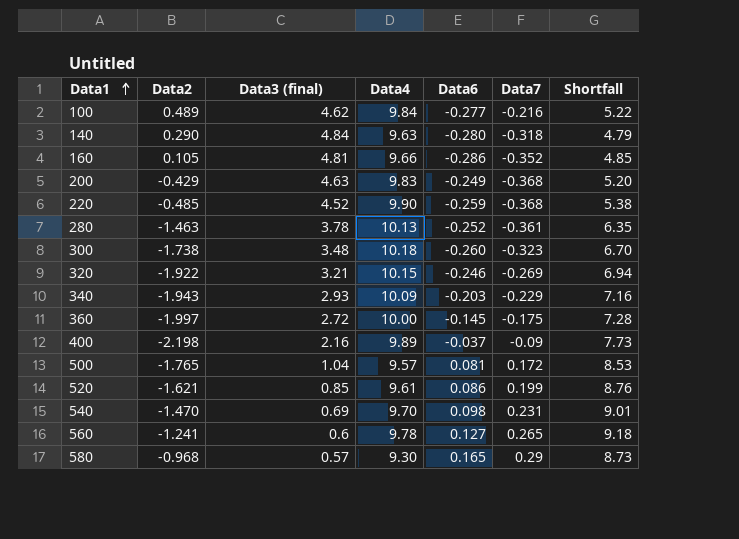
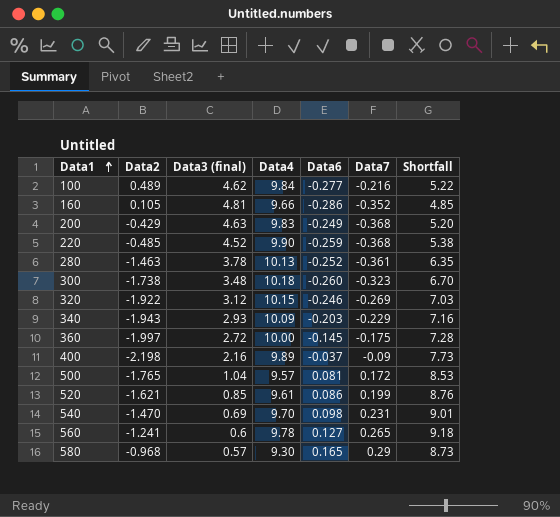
row 140: 0.290 | 4.84 | 9.63 | -0.280 | -0.318 | 4.79 -> none
320 | Data3 (final): 3.21 -> 3.12
320 | Shortfall: 6.94 -> 7.03

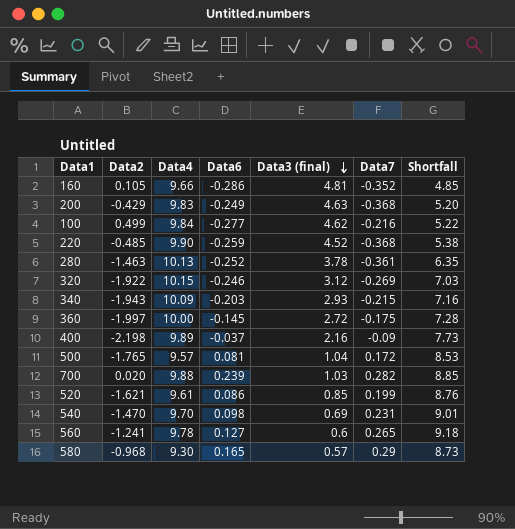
row order: Data1 ascending -> Data3 (final) descending
column Data3 (final) | position: 3 -> 5
row 300: -1.738 | 3.48 | 10.18 | -0.260 | -0.323 | 6.70 -> none
100 | Data2: 0.489 -> 0.499
340 | Data7: -0.229 -> -0.215
row 700: none -> 0.020 | 9.88 | 0.239 | 1.03 | 0.282 | 8.85

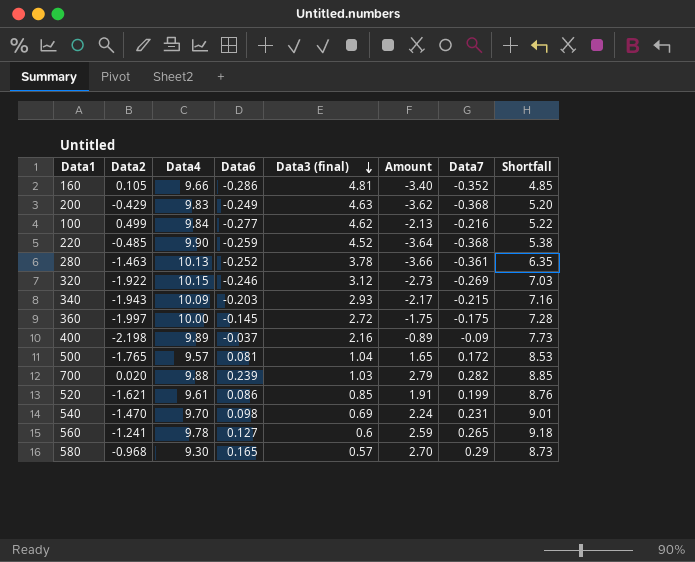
column Amount | formula: none -> [Data4] * [Data7]

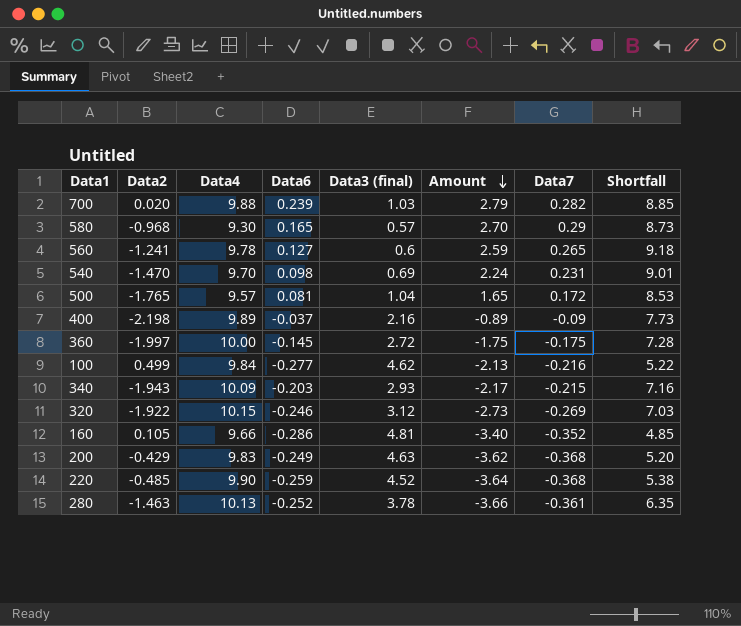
row order: Data3 (final) descending -> Amount descending
row 520: -1.621 | 9.61 | 0.086 | 0.85 | 1.91 | 0.199 | 8.76 -> none

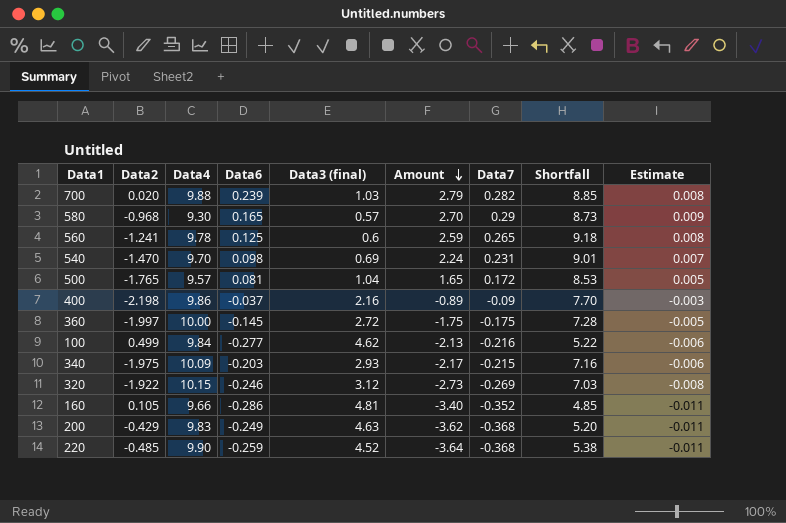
column Estimate | formula: none -> [Data7] * 0.03
row 280: -1.463 | 10.13 | -0.252 | 3.78 | -3.66 | -0.361 | 6.35 -> none
560 | Data6: 0.127 -> 0.125
400 | Data4: 9.89 -> 9.86
400 | Shortfall: 7.73 -> 7.70
340 | Data2: -1.943 -> -1.975

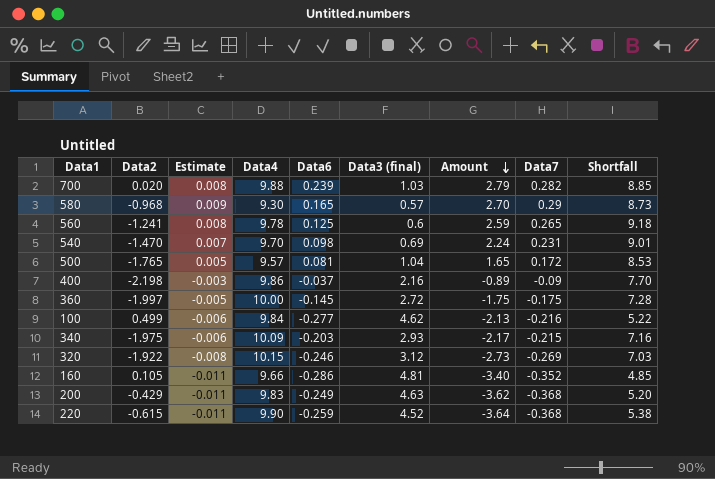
column Estimate | position: 9 -> 3
220 | Data2: -0.485 -> -0.615

